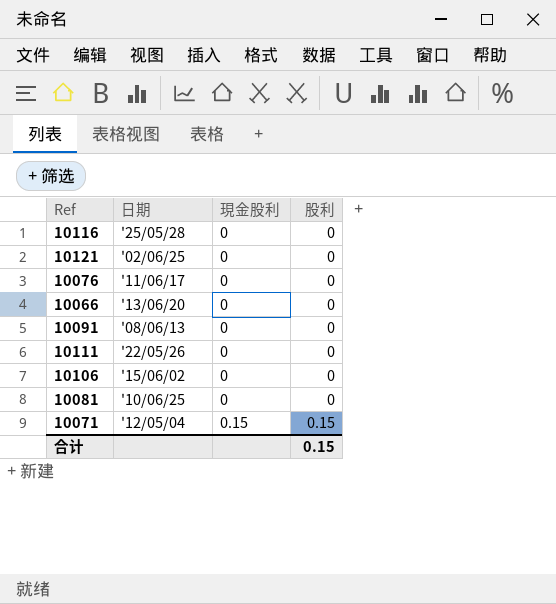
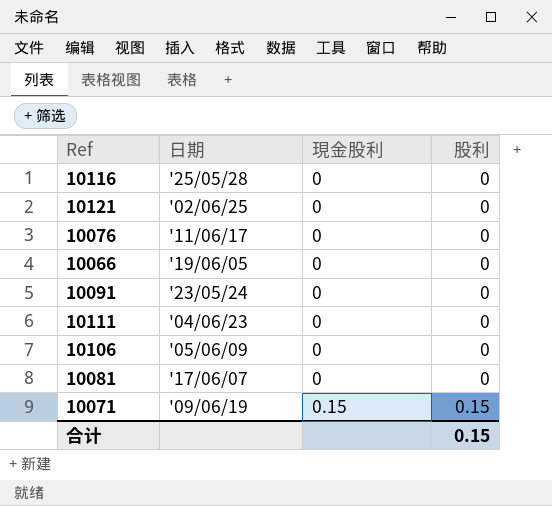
10066 | 日期: '13/06/20 -> '19/06/05
10091 | 日期: '08/06/13 -> '23/05/24
10111 | 日期: '22/05/26 -> '04/06/23
10106 | 日期: '15/06/02 -> '05/06/09
10081 | 日期: '10/06/25 -> '17/06/07
10071 | 日期: '12/05/04 -> '09/06/19

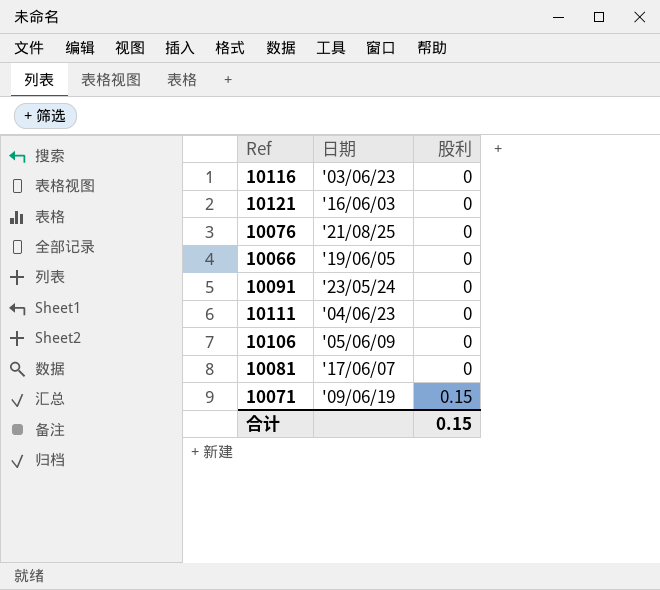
column 現金股利 | position: 3 -> none
10116 | 日期: '25/05/28 -> '03/06/23
10121 | 日期: '02/06/25 -> '16/06/03
10076 | 日期: '11/06/17 -> '21/08/25

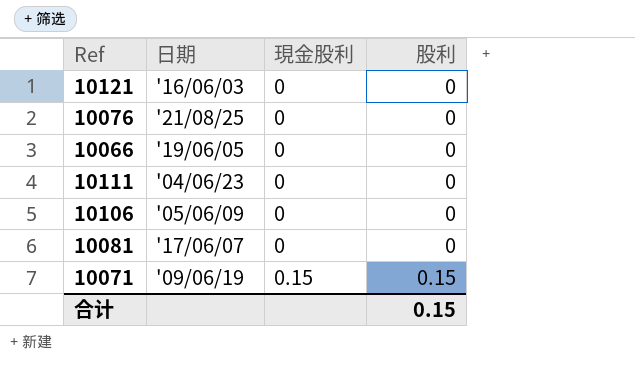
column 現金股利 | position: none -> 3
row 10116: '03/06/23 | 0 -> none
row 10091: '23/05/24 | 0 -> none

